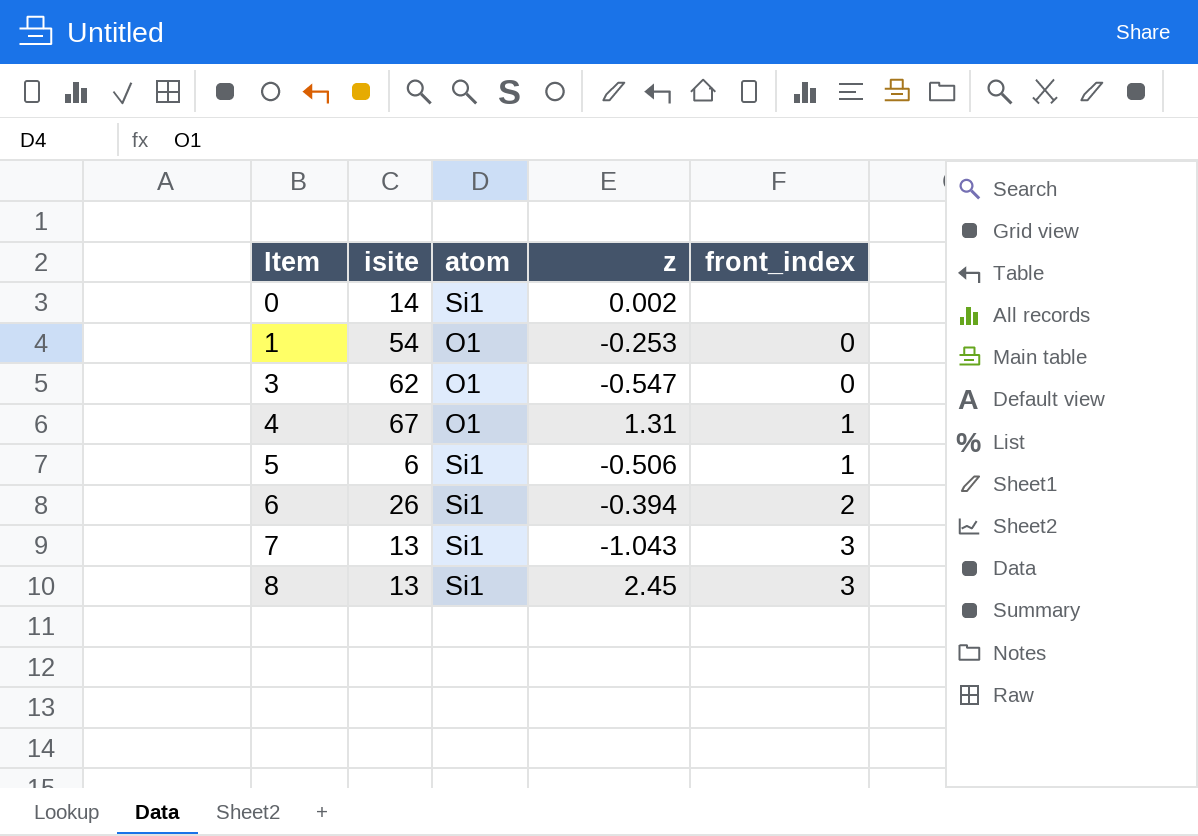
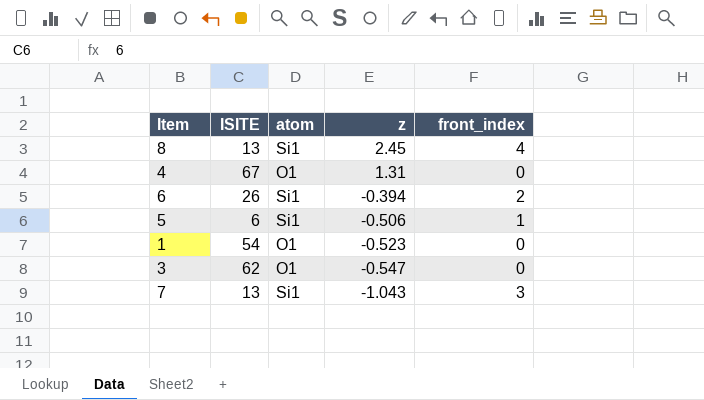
row order: Item ascending -> z descending
column name: isite -> ISITE
row 0: 14 | Si1 | 0.002 | none -> none
8 | front_index: 3 -> 4
4 | front_index: 1 -> 0
1 | z: -0.253 -> -0.523

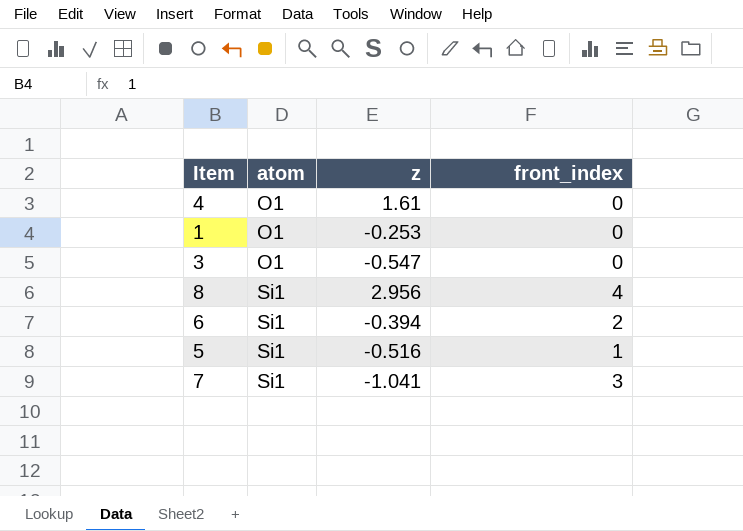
row order: z descending -> atom ascending
column ISITE | position: 2 -> none
4 | z: 1.31 -> 1.61
1 | z: -0.523 -> -0.253
8 | z: 2.45 -> 2.956
5 | z: -0.506 -> -0.516
7 | z: -1.043 -> -1.041

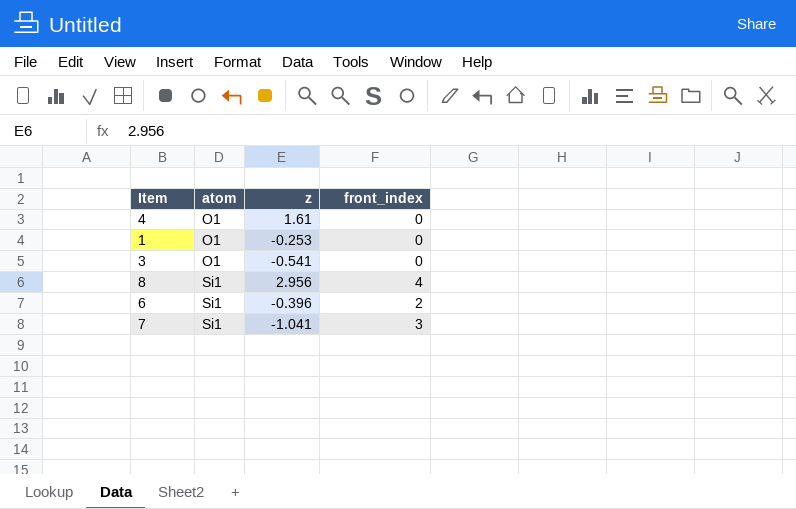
row 5: Si1 | -0.516 | 1 -> none
3 | z: -0.547 -> -0.541
6 | z: -0.394 -> -0.396

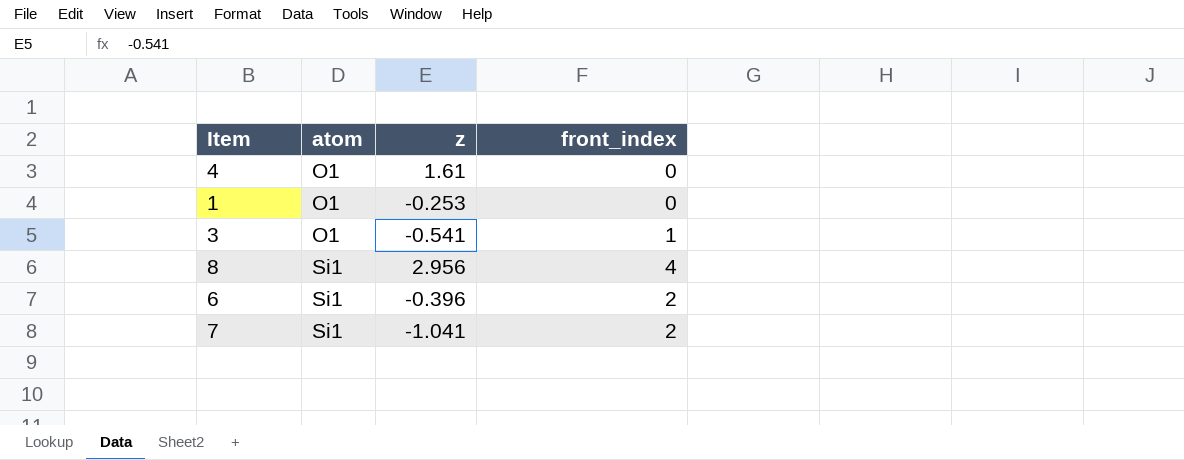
3 | front_index: 0 -> 1
7 | front_index: 3 -> 2

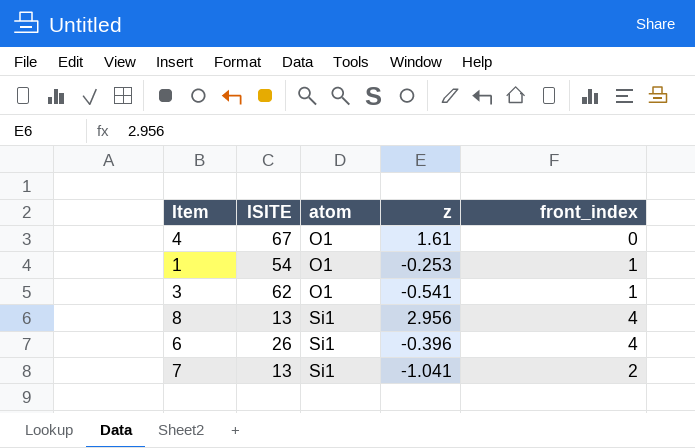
column ISITE | position: none -> 2
1 | front_index: 0 -> 1
6 | front_index: 2 -> 4

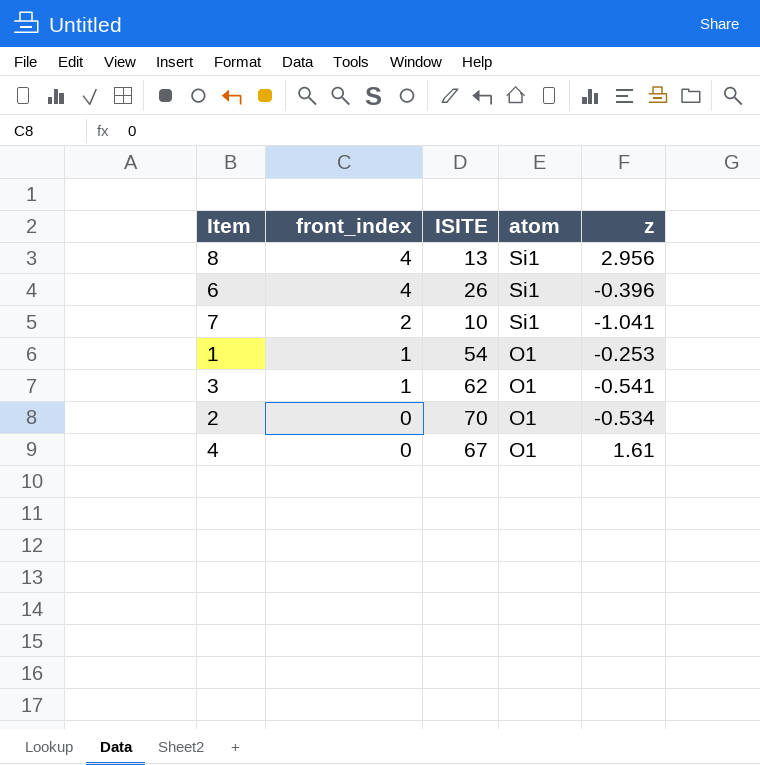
row order: atom ascending -> front_index descending
column front_index | position: 5 -> 2
7 | ISITE: 13 -> 10
row 2: none -> 0 | 70 | O1 | -0.534

